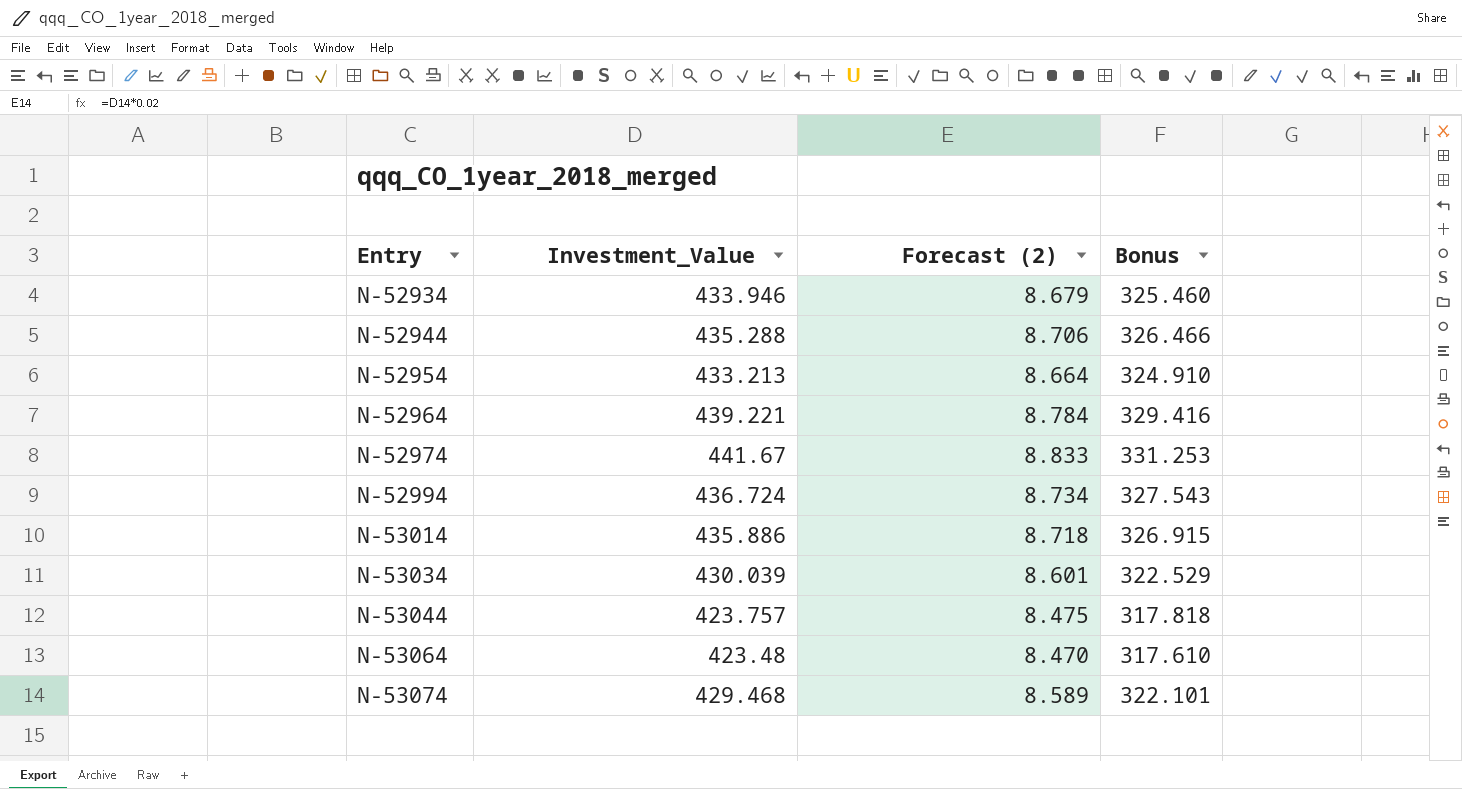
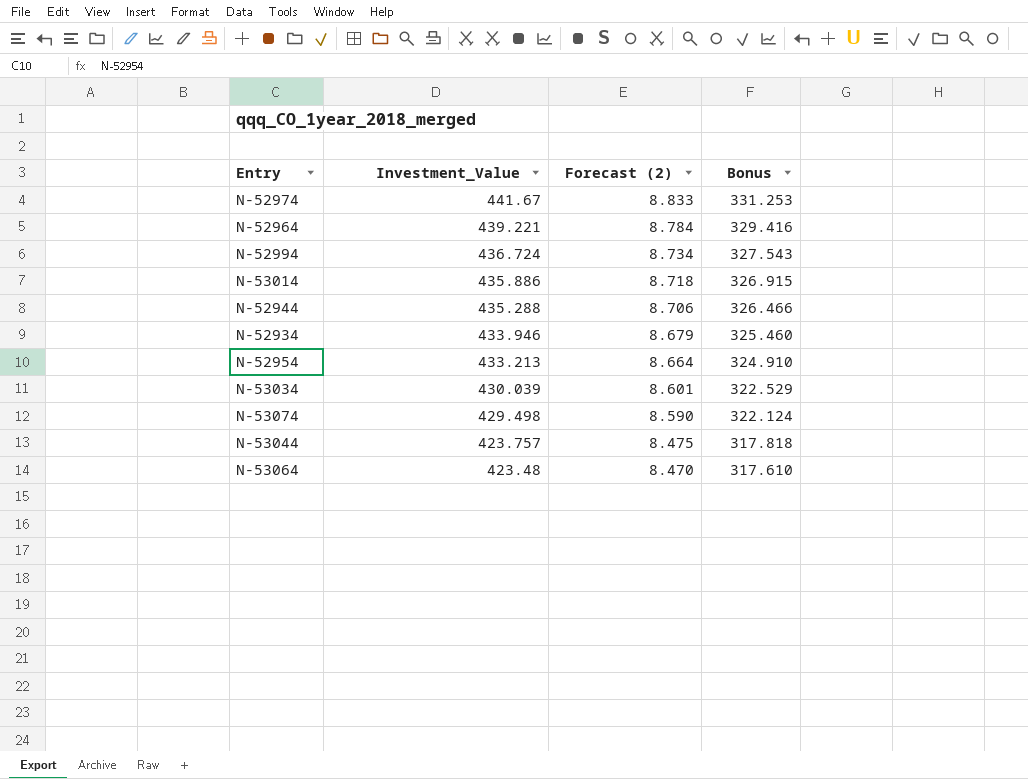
row order: Entry ascending -> Investment_Value descending
N-53074 | Investment_Value: 429.468 -> 429.498
N-53074 | Forecast (2): 8.589 -> 8.590
N-53074 | Bonus: 322.101 -> 322.124

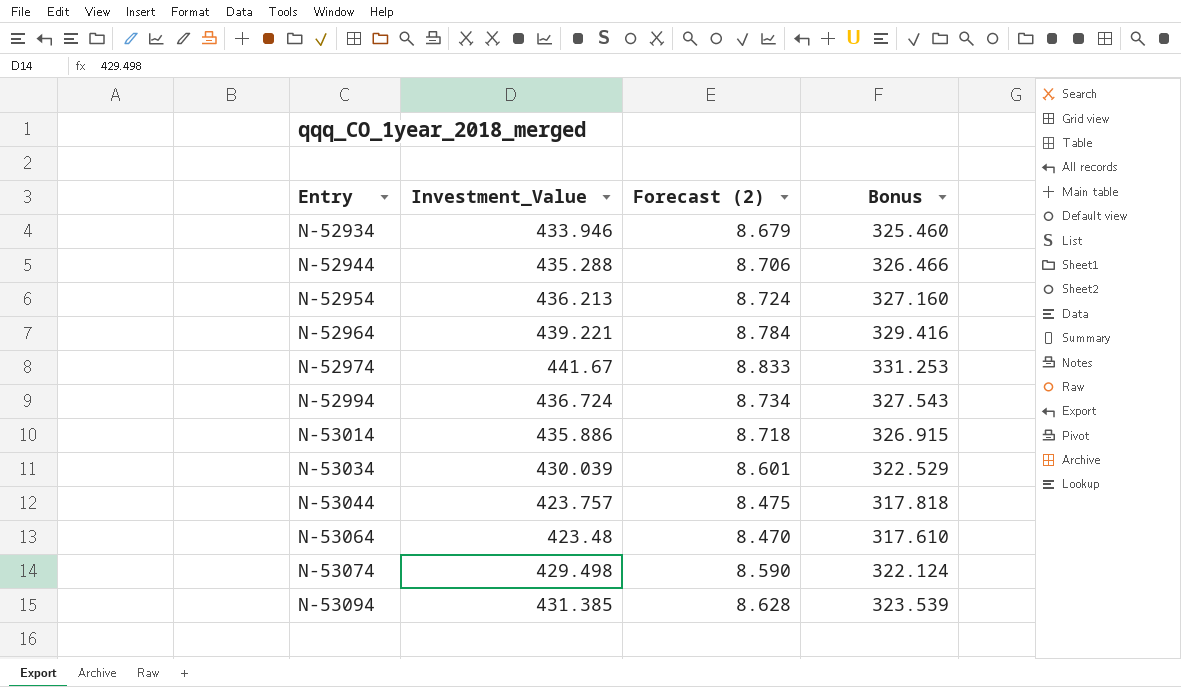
row order: Investment_Value descending -> Entry ascending
N-52954 | Investment_Value: 433.213 -> 436.213
N-52954 | Forecast (2): 8.664 -> 8.724
N-52954 | Bonus: 324.910 -> 327.160
row N-53094: none -> 431.385 | 8.628 | 323.539

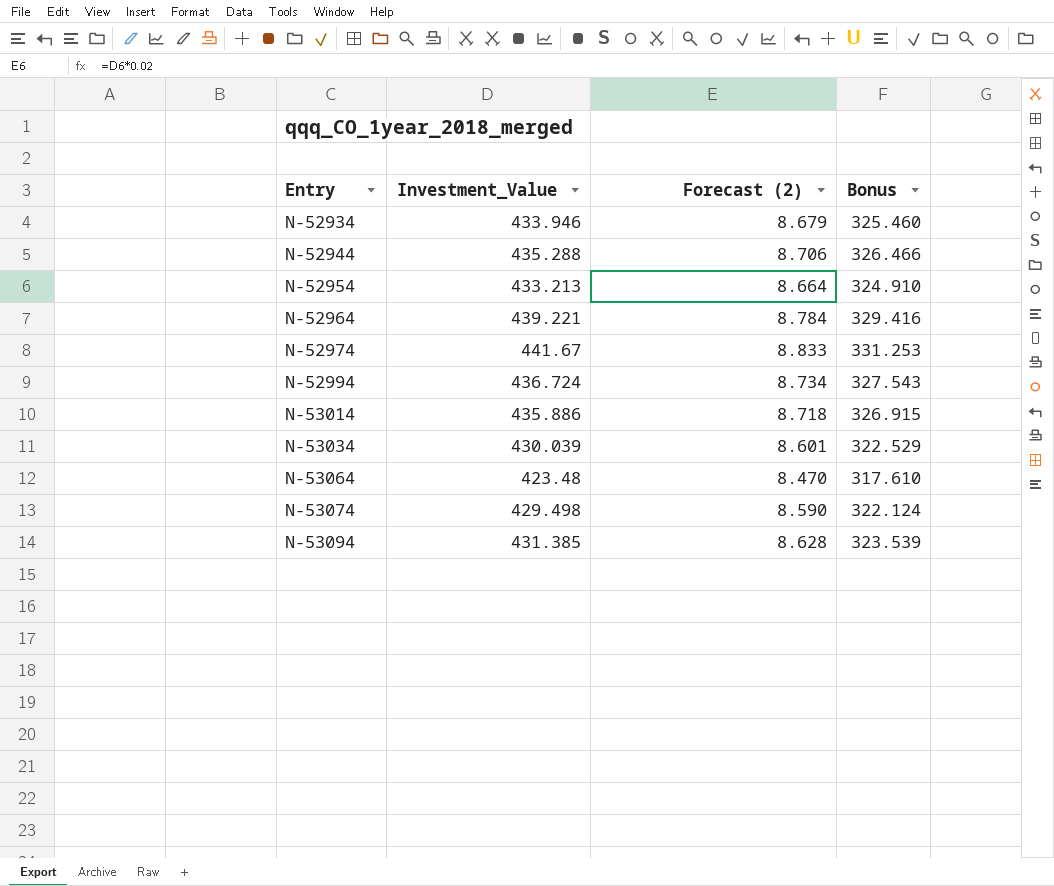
row N-53044: 423.757 | 8.475 | 317.818 -> none
N-52954 | Investment_Value: 436.213 -> 433.213
N-52954 | Forecast (2): 8.724 -> 8.664
N-52954 | Bonus: 327.160 -> 324.910

